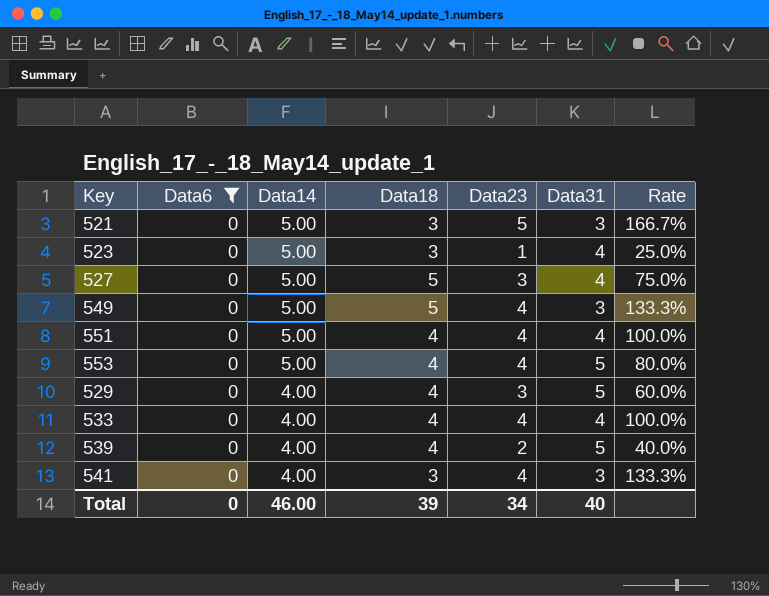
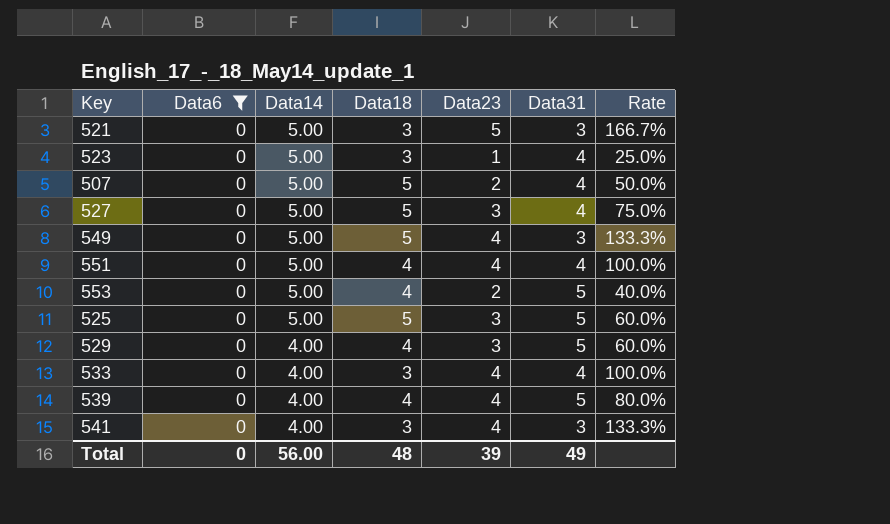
row 507: none -> 0 | 5.00 | 5 | 2 | 4 | 50.0%
553 | Data23: 4 -> 2
553 | Rate: 80.0% -> 40.0%
row 525: none -> 0 | 5.00 | 5 | 3 | 5 | 60.0%
533 | Data18: 4 -> 3
539 | Data23: 2 -> 4
539 | Rate: 40.0% -> 80.0%
Total | Data14: 46.00 -> 56.00
Total | Data18: 39 -> 48
Total | Data23: 34 -> 39
Total | Data31: 40 -> 49

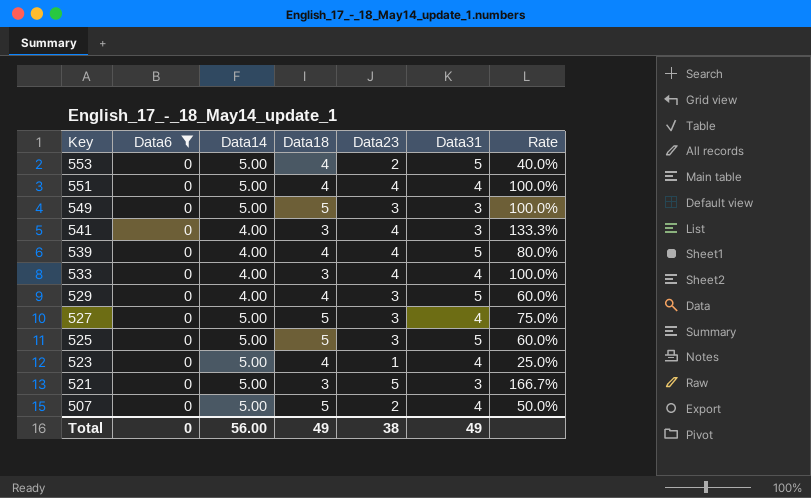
row order: Data14 descending -> Key descending
549 | Data23: 4 -> 3
549 | Rate: 133.3% -> 100.0%
523 | Data18: 3 -> 4
Total | Data18: 48 -> 49
Total | Data23: 39 -> 38

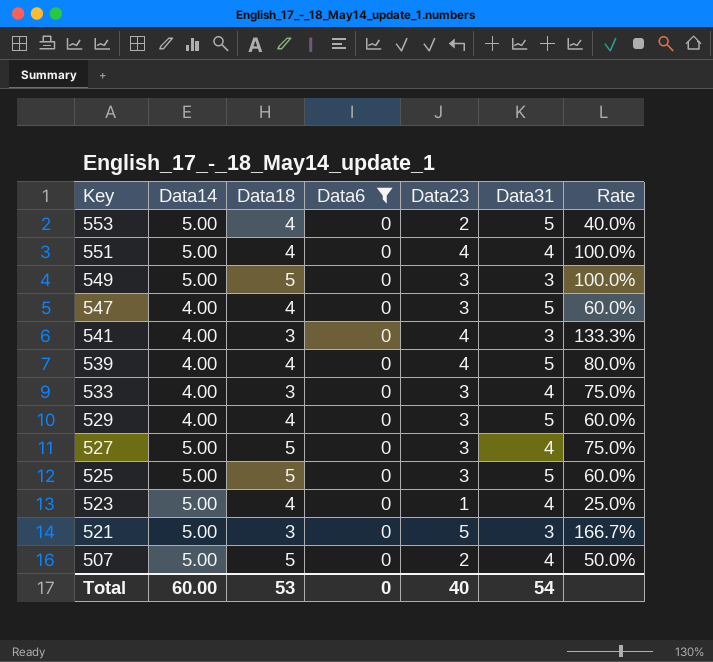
column Data6 | position: 2 -> 4
row 547: none -> 4.00 | 4 | 0 | 3 | 5 | 60.0%
533 | Data23: 4 -> 3
533 | Rate: 100.0% -> 75.0%
Total | Data14: 56.00 -> 60.00
Total | Data18: 49 -> 53
Total | Data23: 38 -> 40
Total | Data31: 49 -> 54

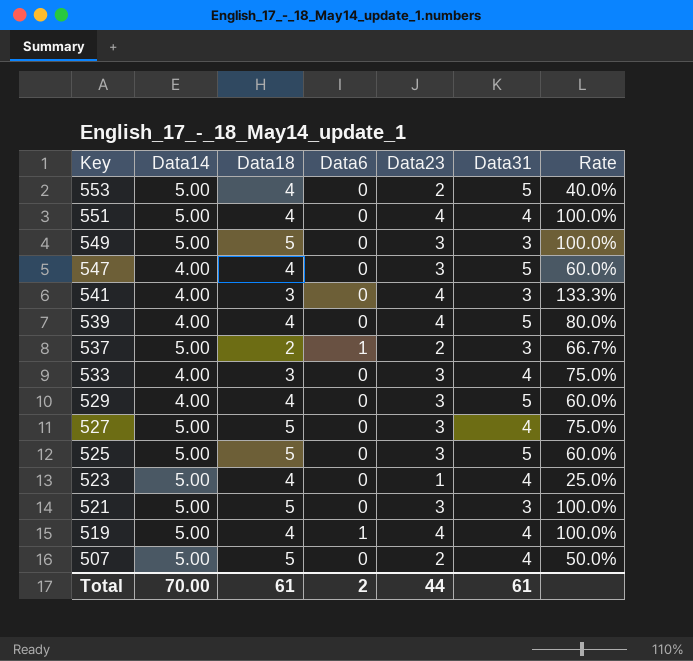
filter: Data6 = 0 -> none
521 | Data18: 3 -> 5
521 | Data23: 5 -> 3
521 | Rate: 166.7% -> 100.0%
Total | Data14: 60.00 -> 70.00
Total | Data18: 53 -> 61
Total | Data6: 0 -> 2
Total | Data23: 40 -> 44
Total | Data31: 54 -> 61

